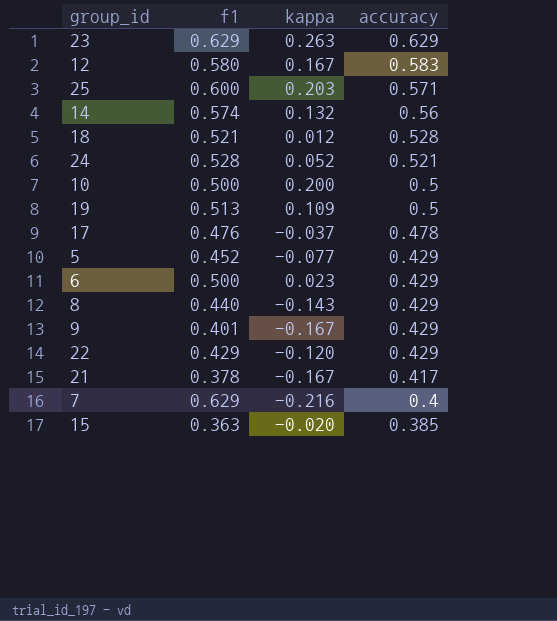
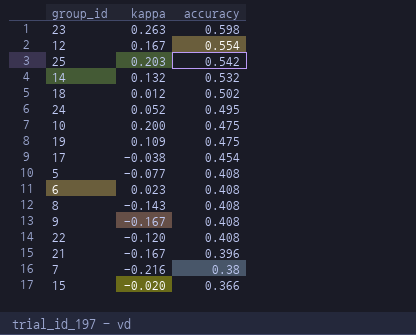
column f1 | position: 2 -> none
23 | accuracy: 0.629 -> 0.598
12 | accuracy: 0.583 -> 0.554
25 | accuracy: 0.571 -> 0.542
14 | accuracy: 0.56 -> 0.532
18 | accuracy: 0.528 -> 0.502
24 | accuracy: 0.521 -> 0.495
10 | accuracy: 0.5 -> 0.475
19 | accuracy: 0.5 -> 0.475
17 | kappa: -0.037 -> -0.038
17 | accuracy: 0.478 -> 0.454
5 | accuracy: 0.429 -> 0.408
6 | accuracy: 0.429 -> 0.408
8 | accuracy: 0.429 -> 0.408
9 | accuracy: 0.429 -> 0.408
22 | accuracy: 0.429 -> 0.408
21 | accuracy: 0.417 -> 0.396
7 | accuracy: 0.4 -> 0.38
15 | accuracy: 0.385 -> 0.366

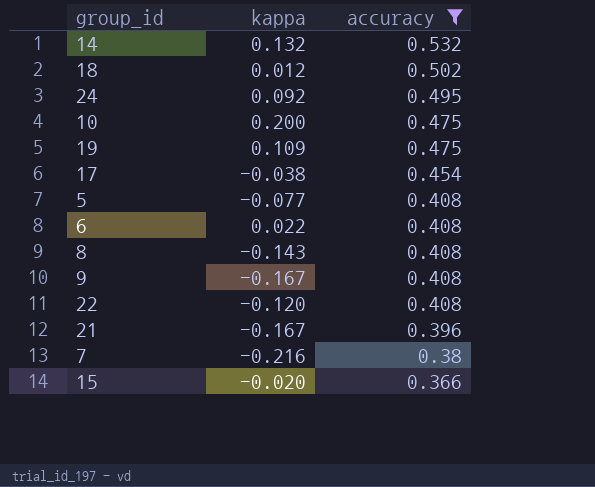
filter: none -> accuracy <= 0.532
24 | kappa: 0.052 -> 0.092
6 | kappa: 0.023 -> 0.022

